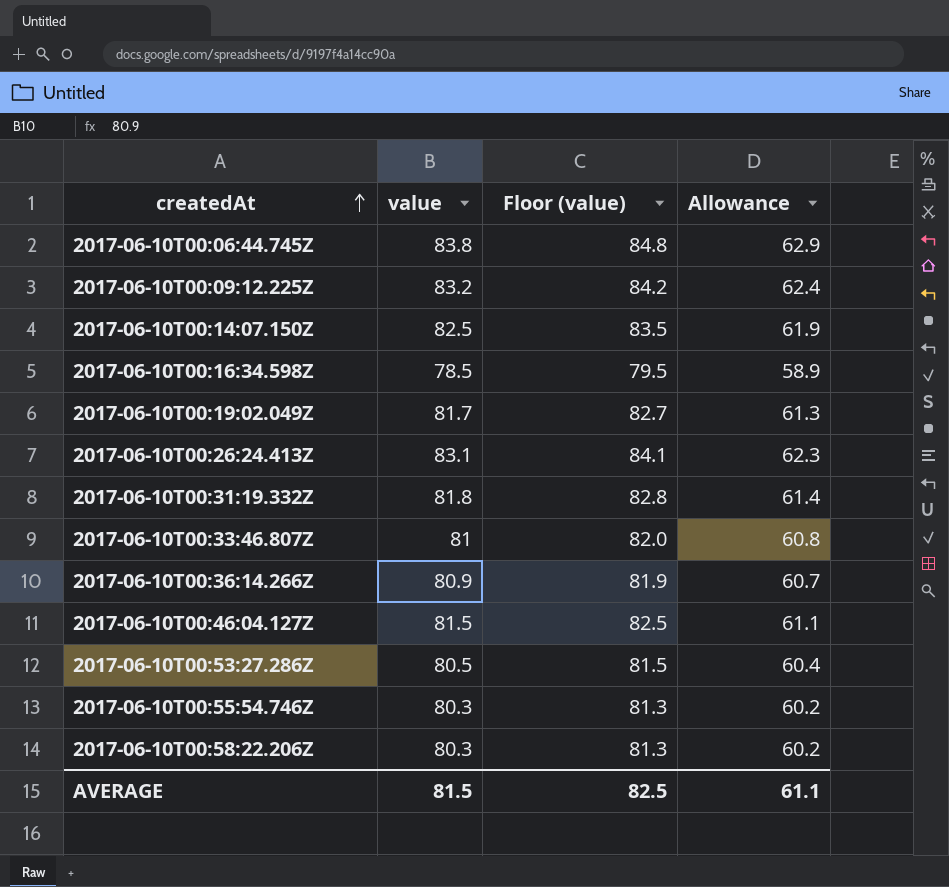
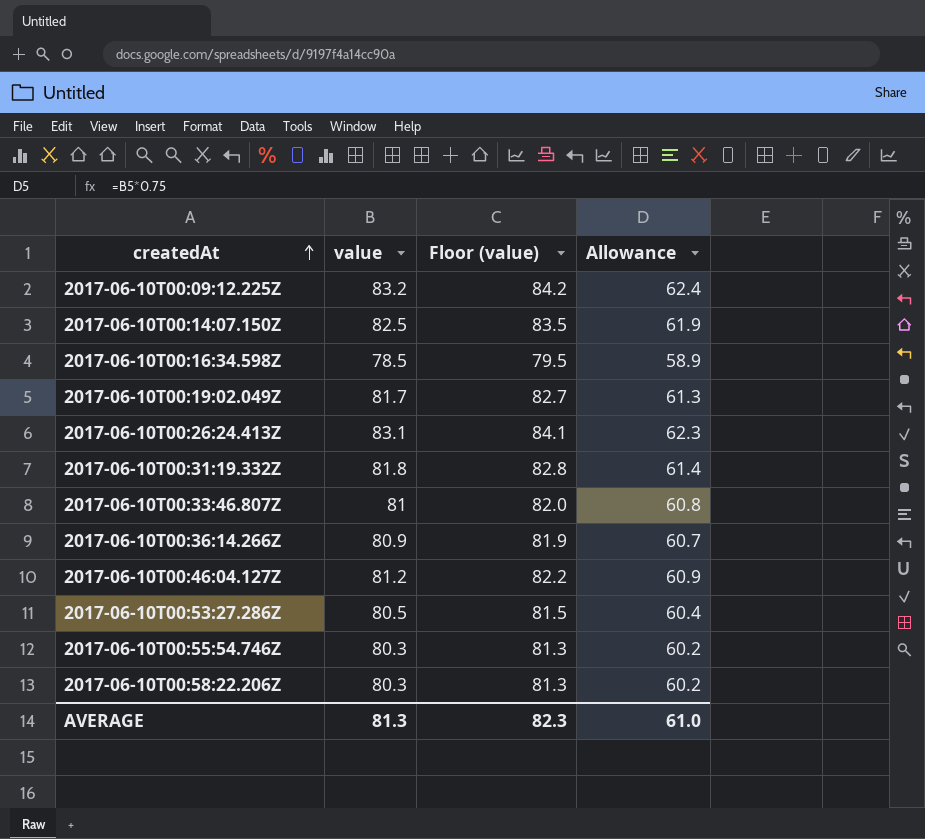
row 2017-06-10T00:06:44.745Z: 83.8 | 84.8 | 62.9 -> none
2017-06-10T00:46:04.127Z | value: 81.5 -> 81.2
2017-06-10T00:46:04.127Z | Floor (value): 82.5 -> 82.2
2017-06-10T00:46:04.127Z | Allowance: 61.1 -> 60.9
AVERAGE | value: 81.5 -> 81.3
AVERAGE | Floor (value): 82.5 -> 82.3
AVERAGE | Allowance: 61.1 -> 61.0

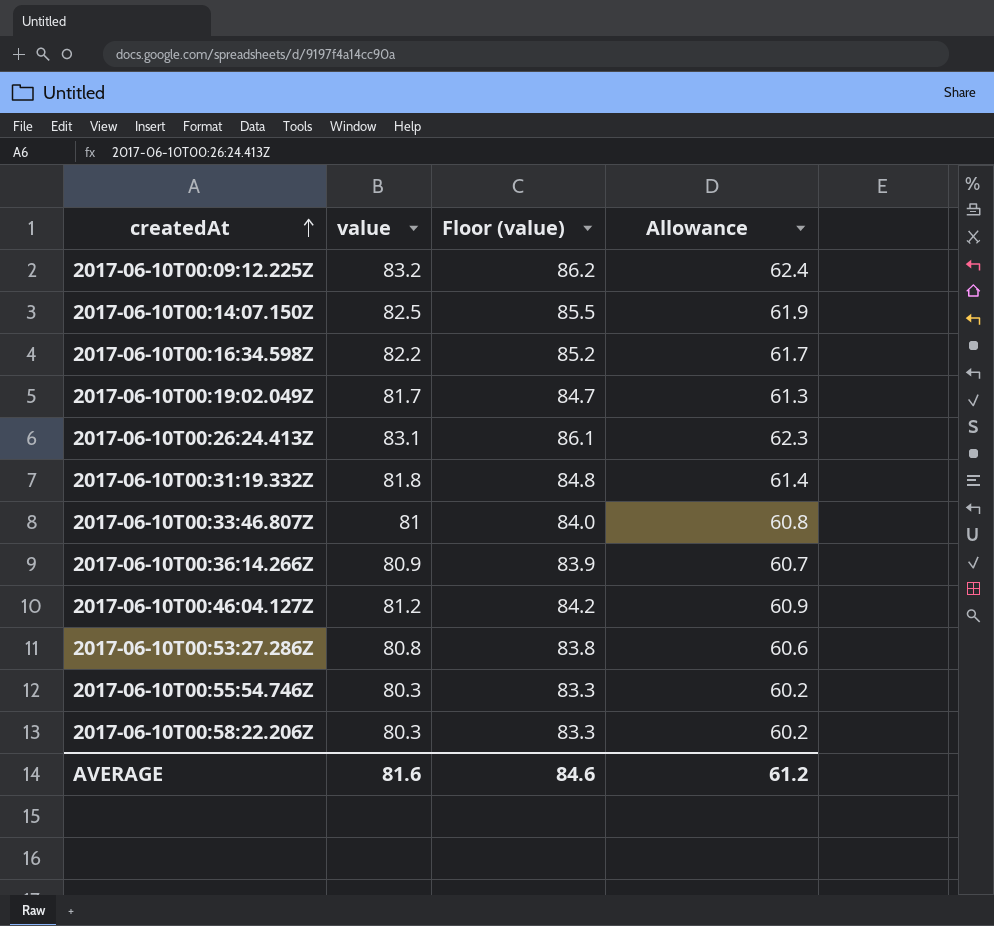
column Floor (value) | formula: [value] + 1 -> [value] + 3
2017-06-10T00:16:34.598Z | value: 78.5 -> 82.2
2017-06-10T00:16:34.598Z | Allowance: 58.9 -> 61.7
2017-06-10T00:53:27.286Z | value: 80.5 -> 80.8
2017-06-10T00:53:27.286Z | Allowance: 60.4 -> 60.6
AVERAGE | value: 81.3 -> 81.6
AVERAGE | Floor (value): 82.3 -> 84.6
AVERAGE | Allowance: 61.0 -> 61.2

